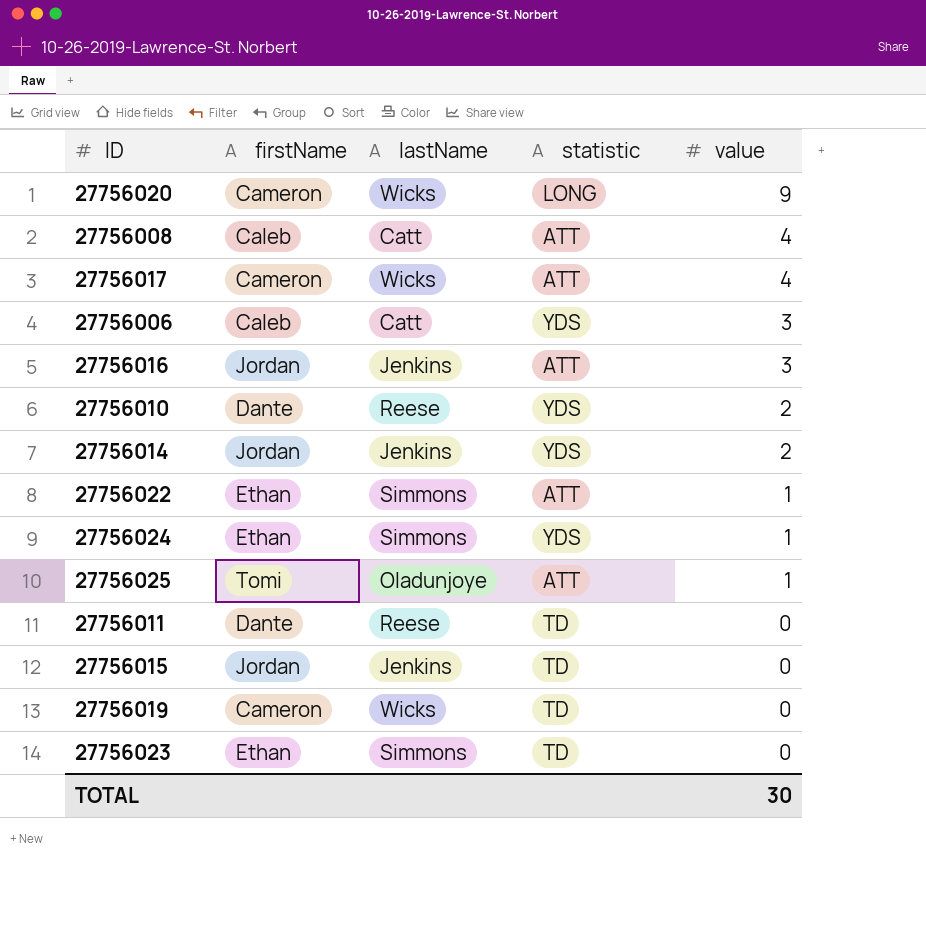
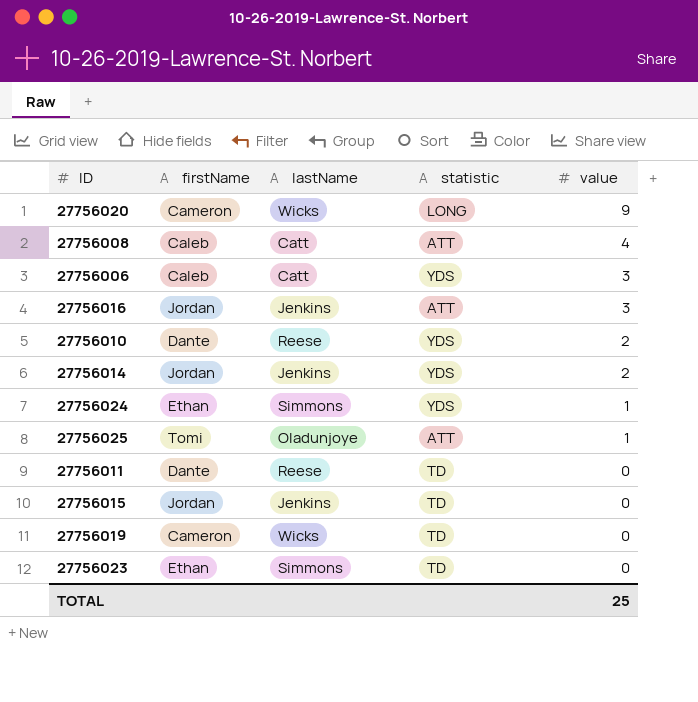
row 27756017: Cameron | Wicks | ATT | 4 -> none
row 27756022: Ethan | Simmons | ATT | 1 -> none
TOTAL | value: 30 -> 25

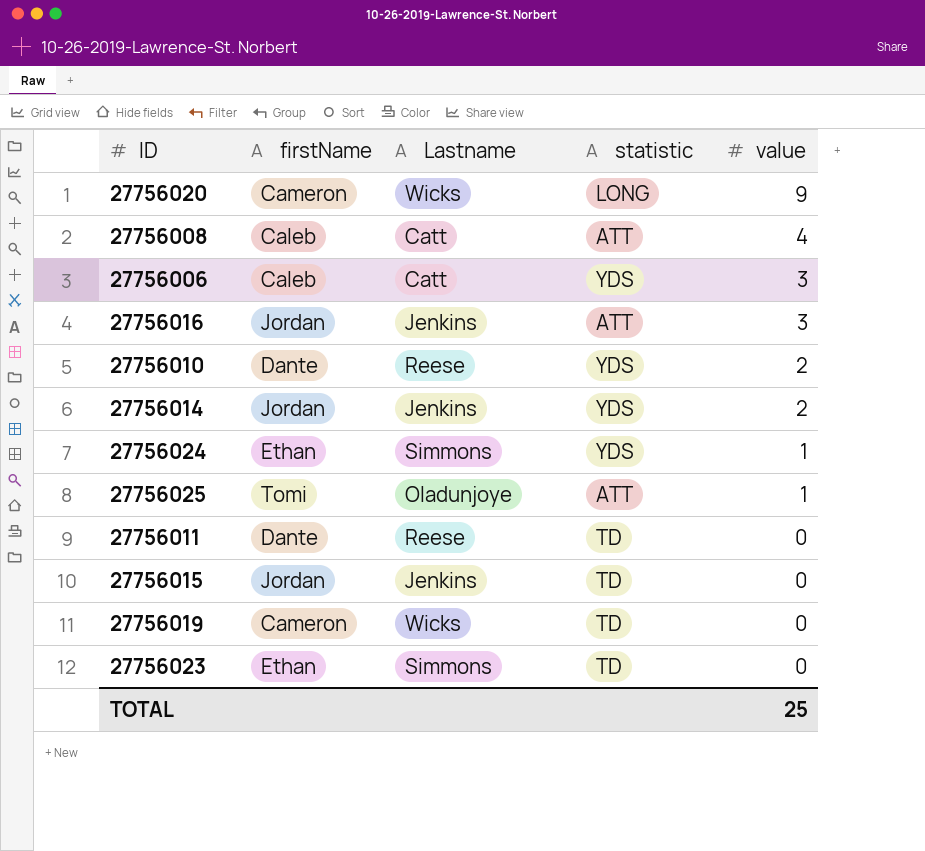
column name: lastName -> Lastname

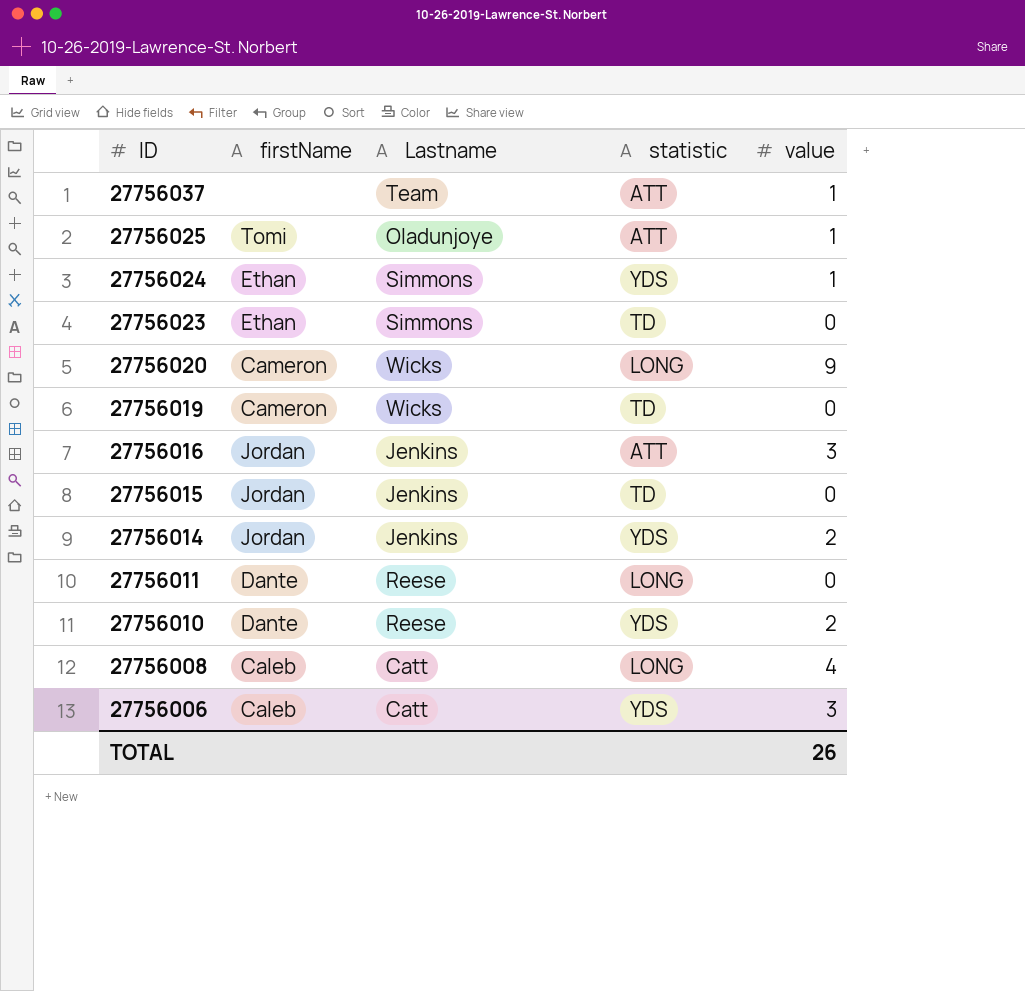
row order: value descending -> ID descending
row 27756037: none -> none | Team | ATT | 1
27756011 | statistic: TD -> LONG
27756008 | statistic: ATT -> LONG
TOTAL | value: 25 -> 26

